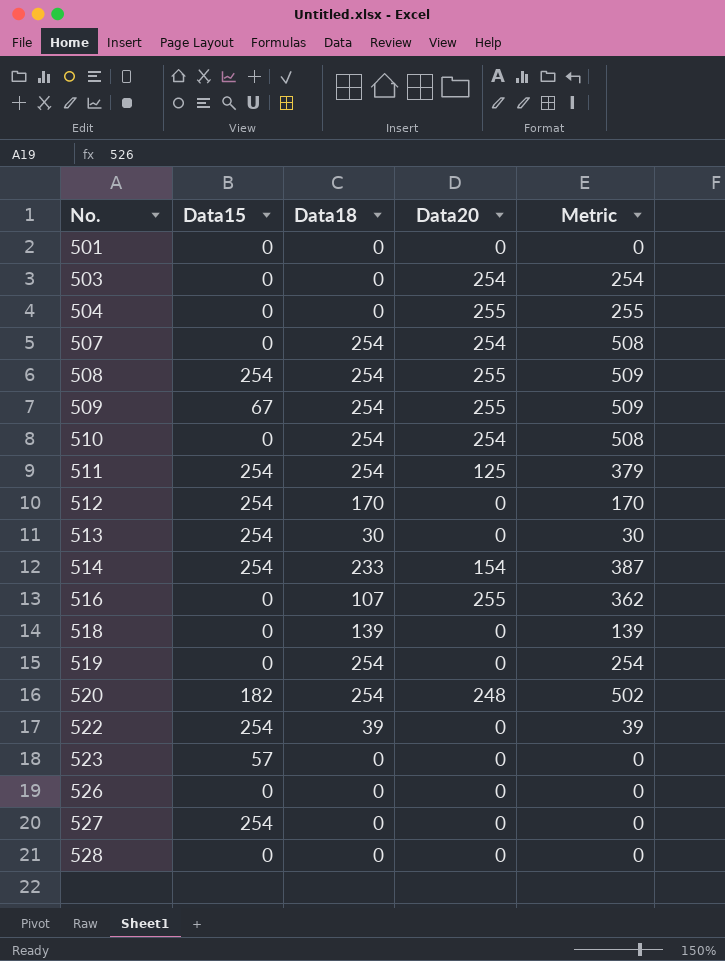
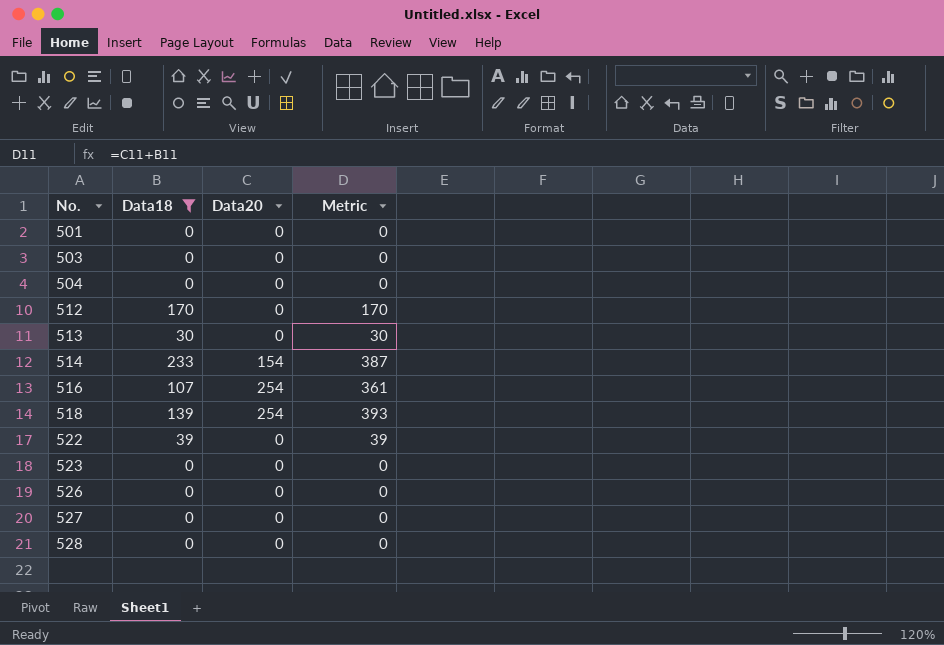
filter: none -> Data18 != 254
column Data15 | position: 2 -> none
503 | Data20: 254 -> 0
503 | Metric: 254 -> 0
504 | Data20: 255 -> 0
504 | Metric: 255 -> 0
516 | Data20: 255 -> 254
516 | Metric: 362 -> 361
518 | Data20: 0 -> 254
518 | Metric: 139 -> 393

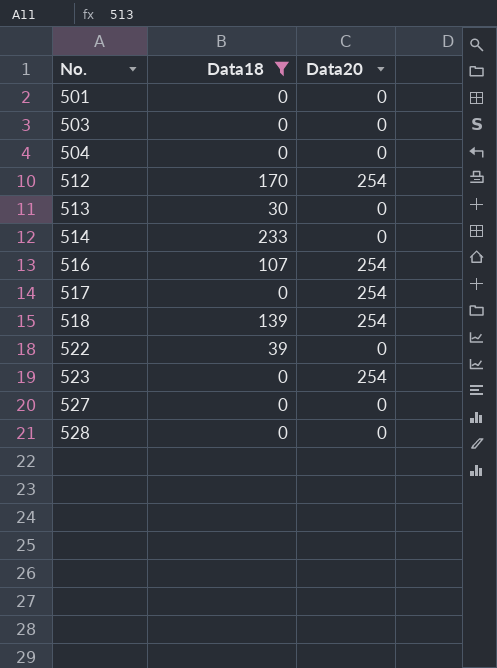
column Metric | formula: [Data18] + [Data20] -> none
row 526: 0 | 0 | 0 -> none
512 | Data20: 0 -> 254
514 | Data20: 154 -> 0
row 517: none -> 0 | 254
523 | Data20: 0 -> 254

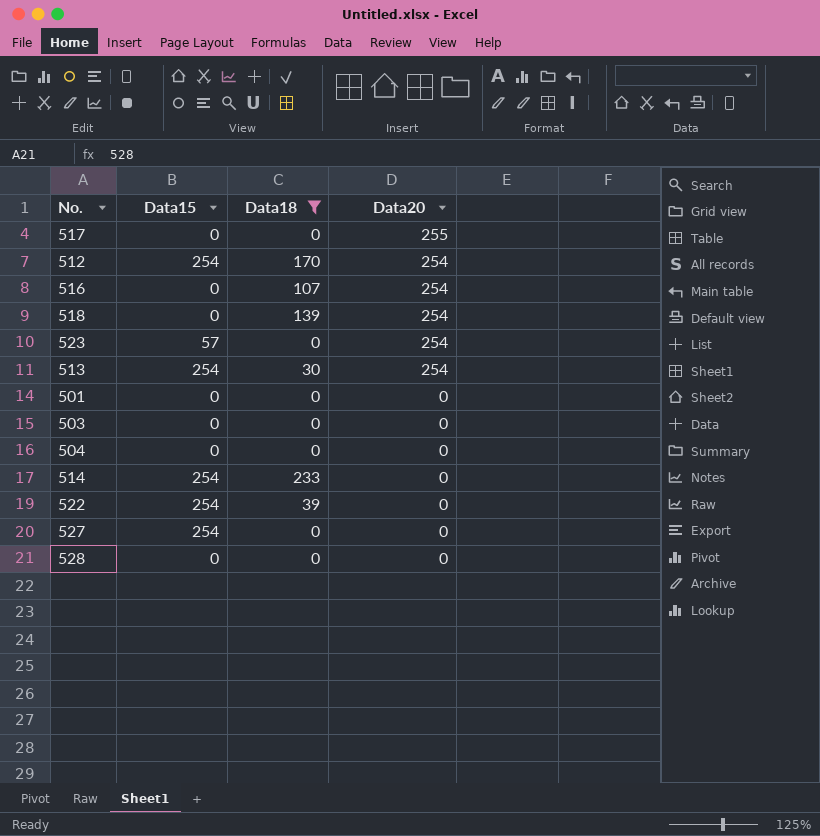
row order: No. ascending -> Data20 descending
column Data15 | position: none -> 2
517 | Data20: 254 -> 255
513 | Data20: 0 -> 254

